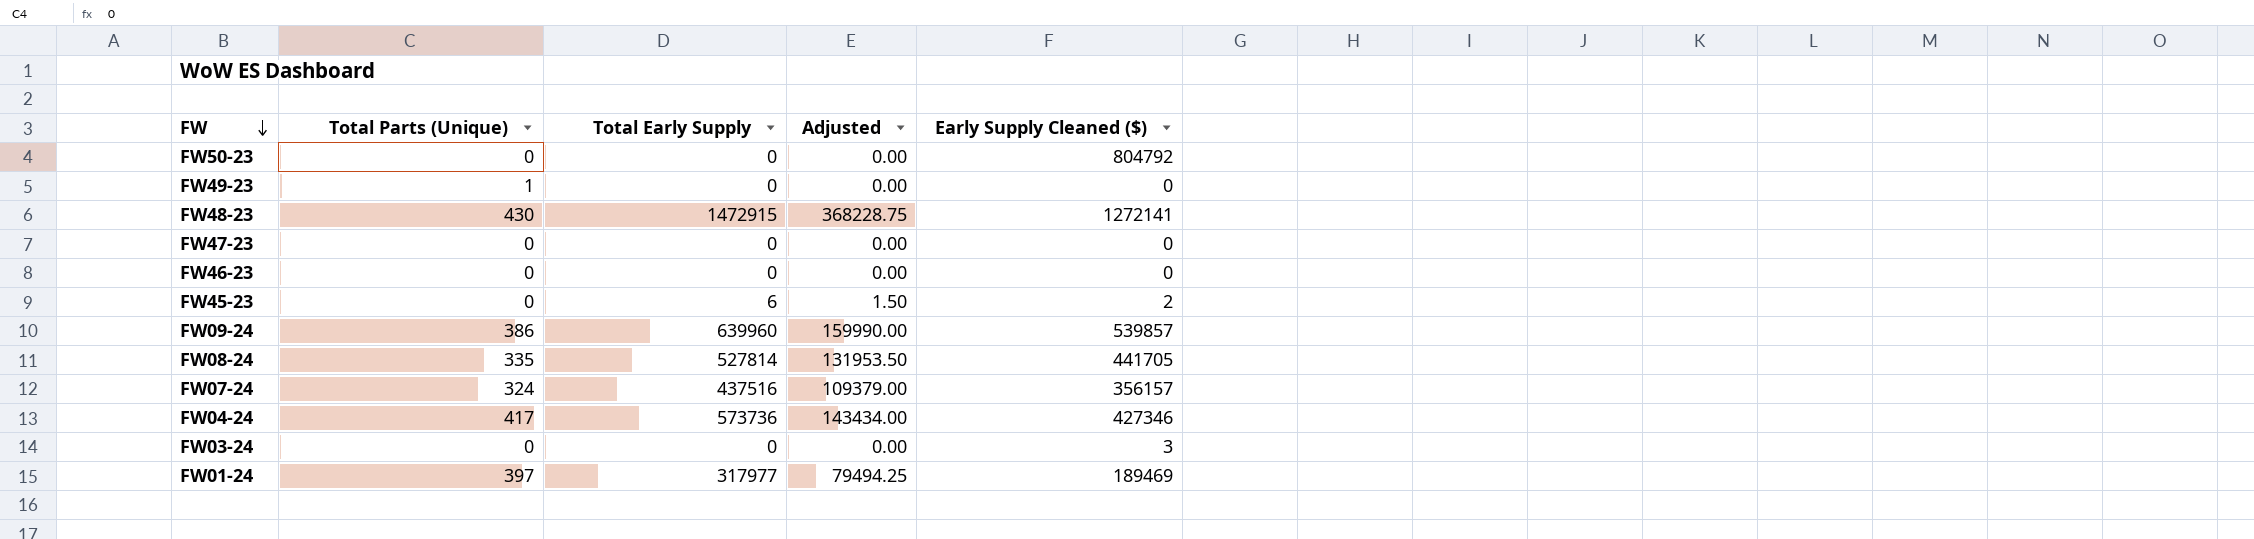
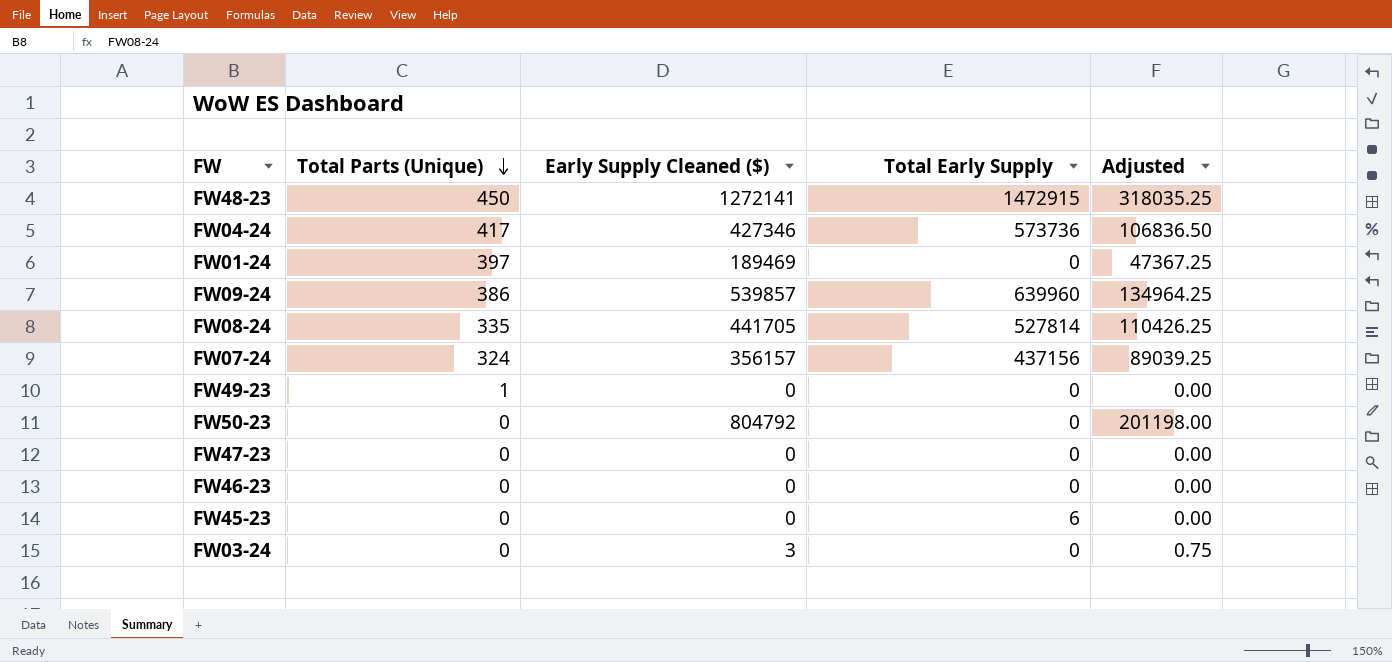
row order: FW descending -> Total Parts (Unique) descending
column Early Supply Cleaned ($) | position: 5 -> 3
column Adjusted | formula: [Total Early Supply] * 0.25 -> [Early Supply Cleaned ($)] * 0.25
FW48-23 | Total Parts (Unique): 430 -> 450
FW01-24 | Total Early Supply: 317977 -> 0
FW07-24 | Total Early Supply: 437516 -> 437156
FW45-23 | Early Supply Cleaned ($): 2 -> 0

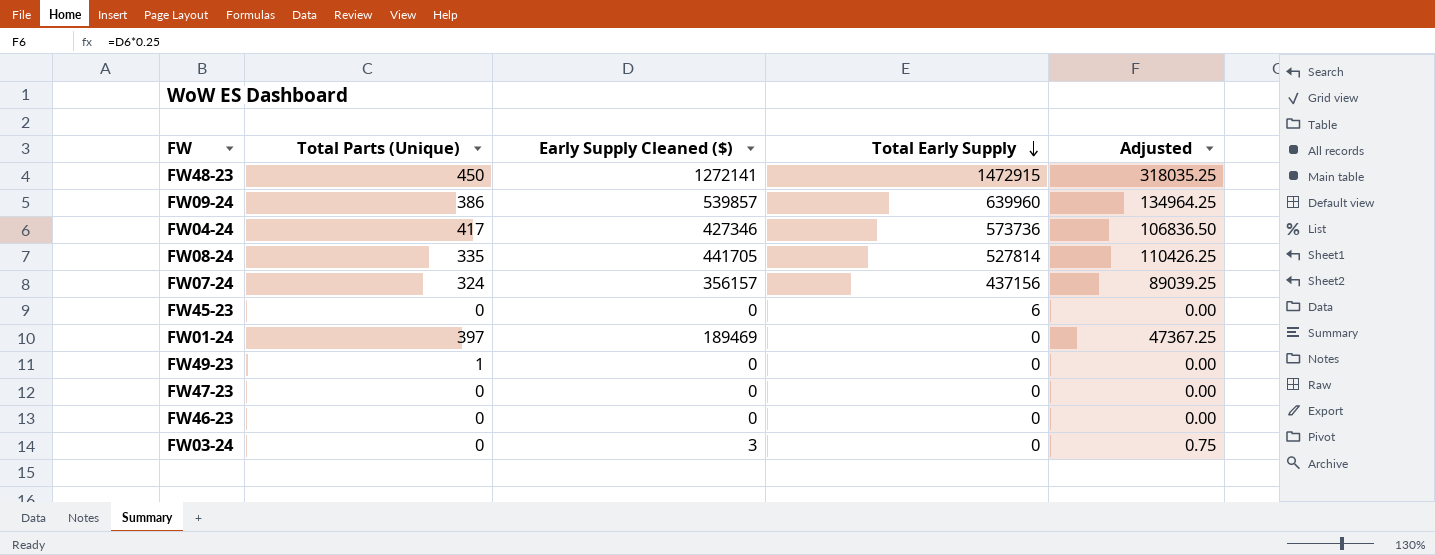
row order: Total Parts (Unique) descending -> Total Early Supply descending
row FW50-23: 0 | 804792 | 0 | 201198.00 -> none

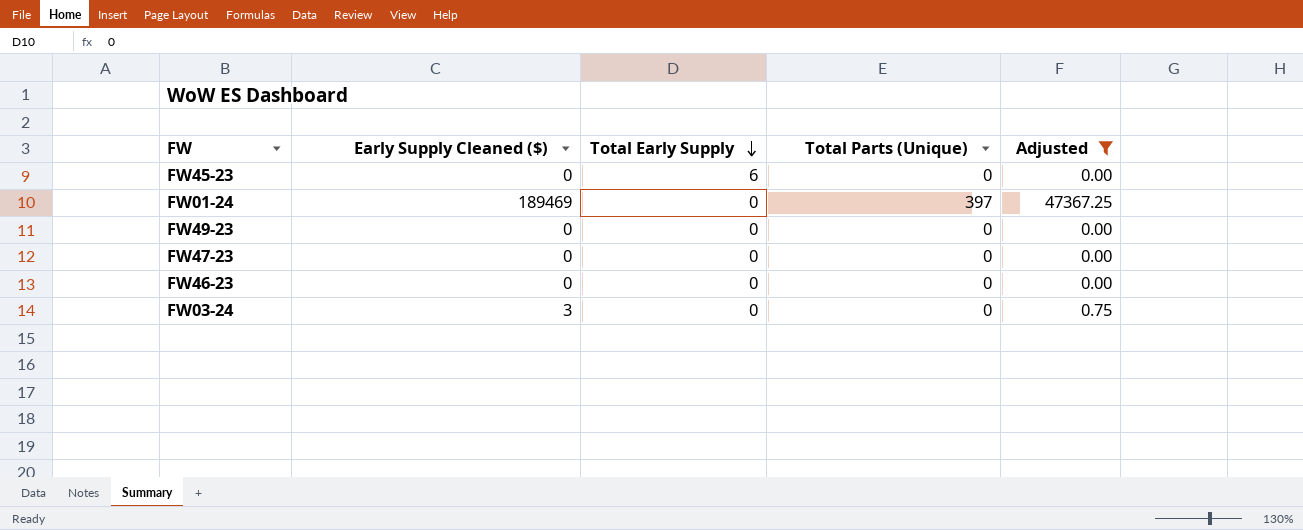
filter: none -> Adjusted <= 47367.25
column Total Parts (Unique) | position: 2 -> 4
FW49-23 | Total Parts (Unique): 1 -> 0

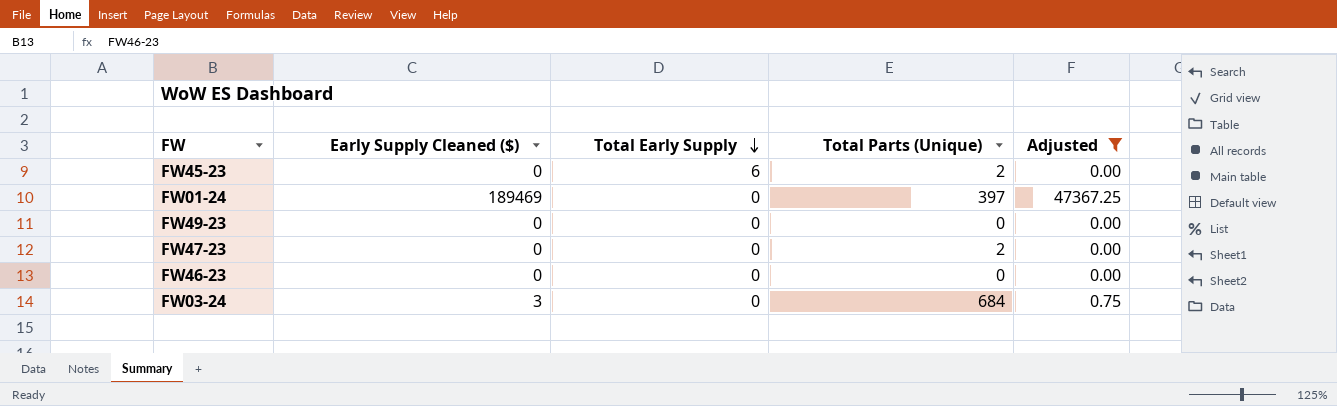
FW45-23 | Total Parts (Unique): 0 -> 2
FW47-23 | Total Parts (Unique): 0 -> 2
FW03-24 | Total Parts (Unique): 0 -> 684

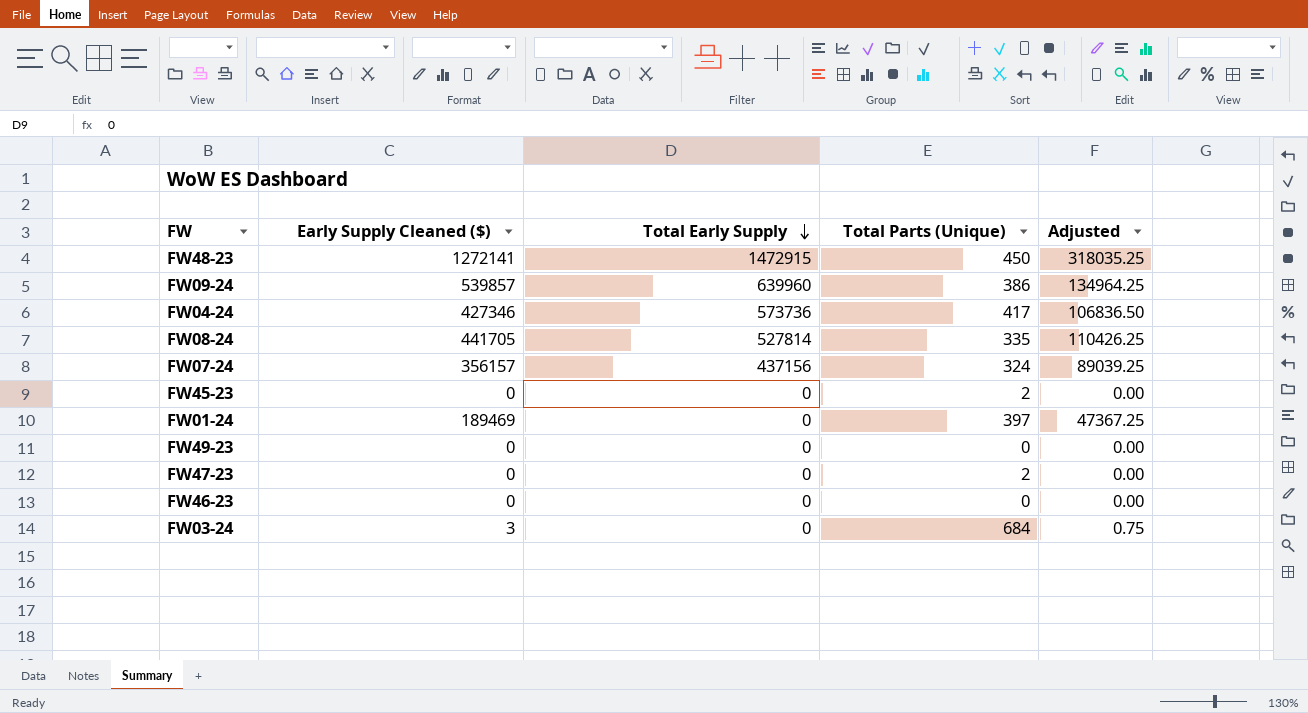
filter: Adjusted <= 47367.25 -> none
FW45-23 | Total Early Supply: 6 -> 0

